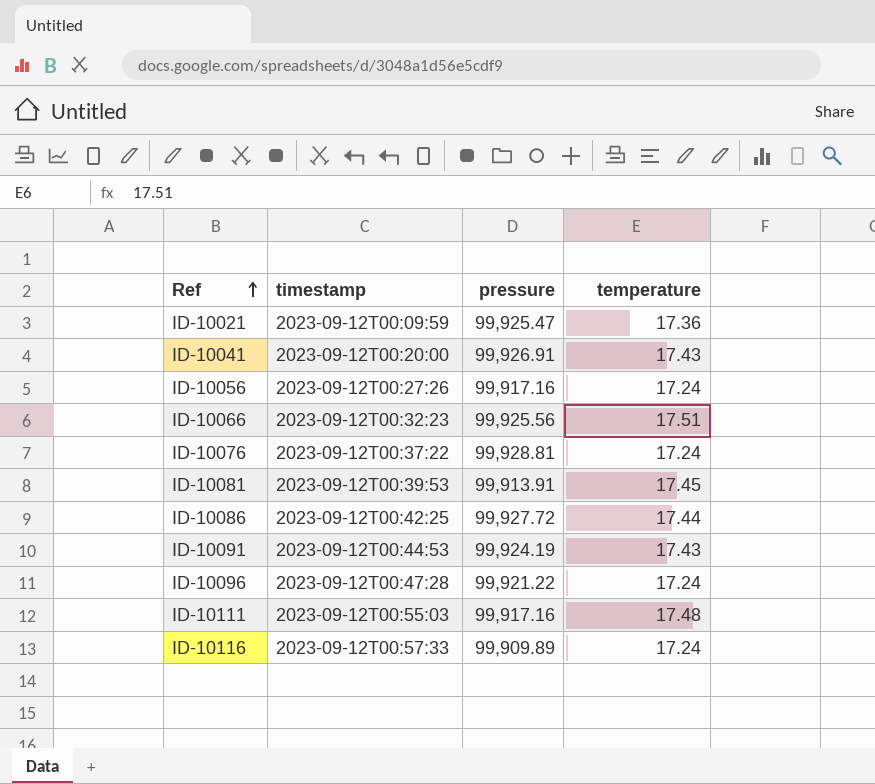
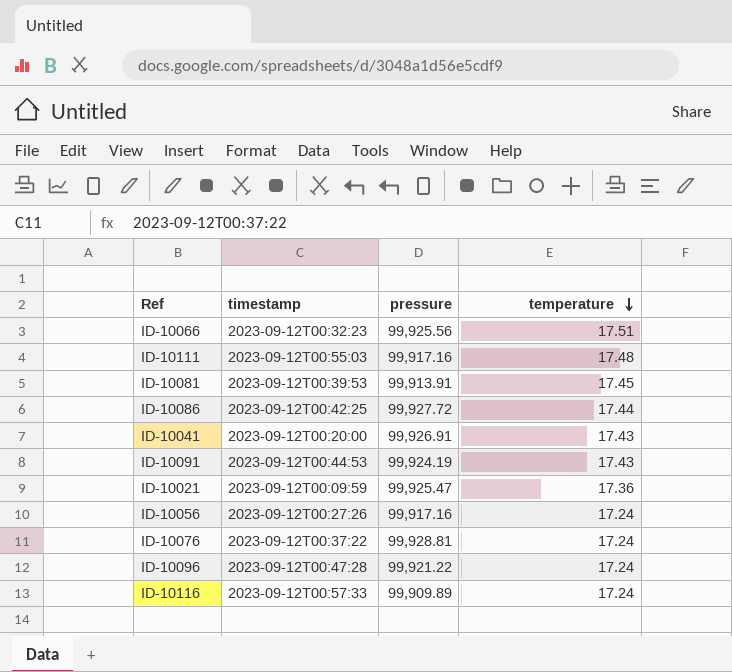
row order: Ref ascending -> temperature descending

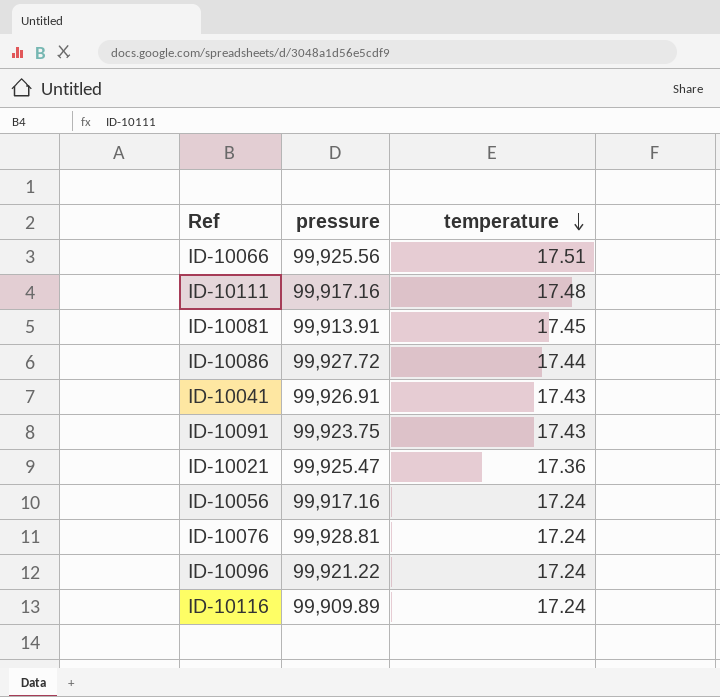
column timestamp | position: 2 -> none
ID-10091 | pressure: 99,924.19 -> 99,923.75

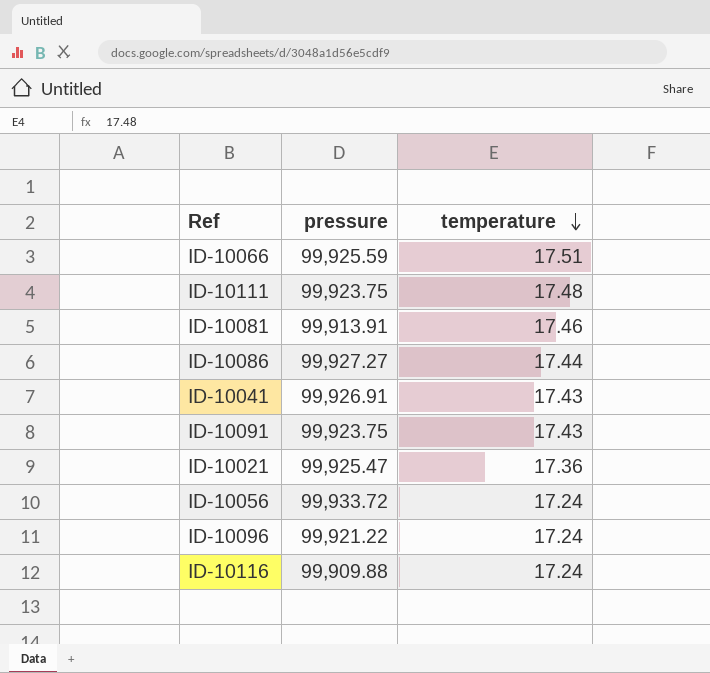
row ID-10076: 99,928.81 | 17.24 -> none
ID-10066 | pressure: 99,925.56 -> 99,925.59
ID-10111 | pressure: 99,917.16 -> 99,923.75
ID-10081 | temperature: 17.45 -> 17.46
ID-10086 | pressure: 99,927.72 -> 99,927.27
ID-10056 | pressure: 99,917.16 -> 99,933.72
ID-10116 | pressure: 99,909.89 -> 99,909.88

